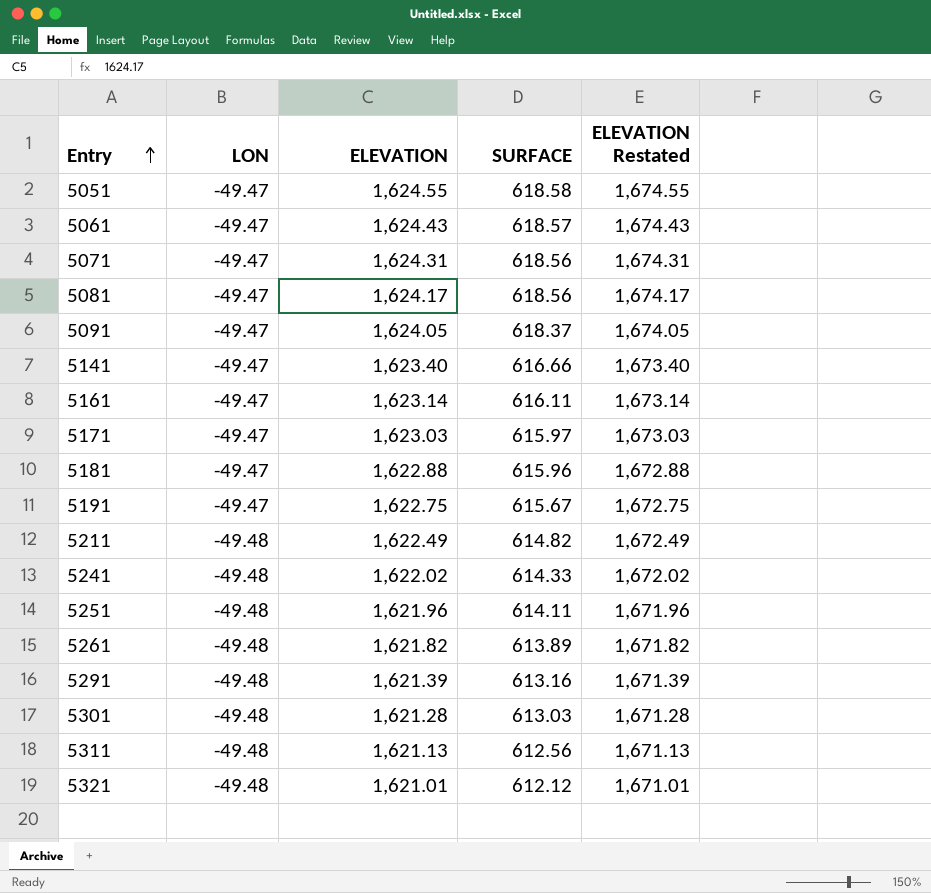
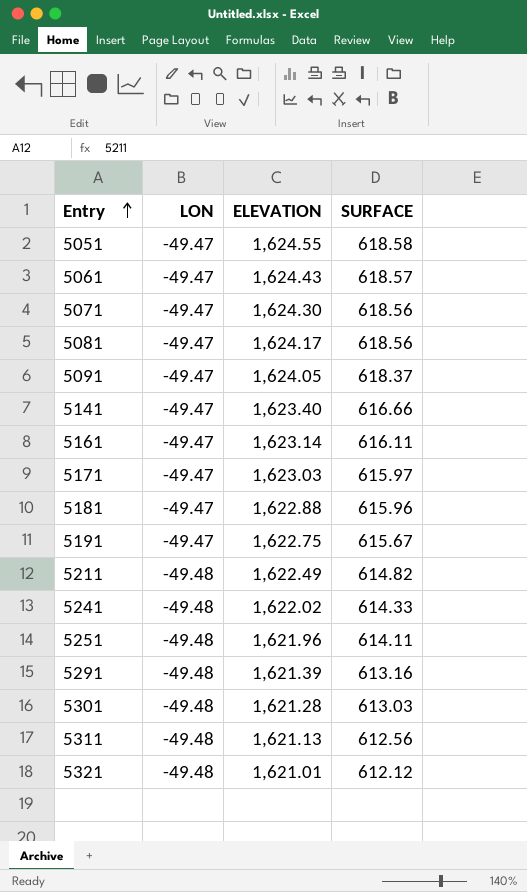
column ELEVATION Restated | formula: [ELEVATION] + 50 -> none
row 5261: -49.48 | 1,621.82 | 613.89 | 1,671.82 -> none
5071 | ELEVATION: 1,624.31 -> 1,624.30

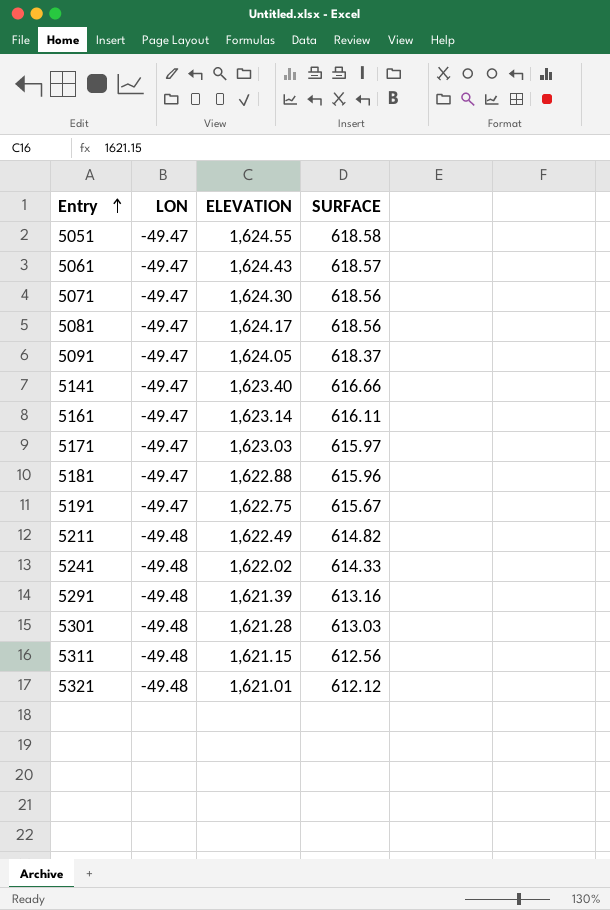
row 5251: -49.48 | 1,621.96 | 614.11 -> none
5311 | ELEVATION: 1,621.13 -> 1,621.15

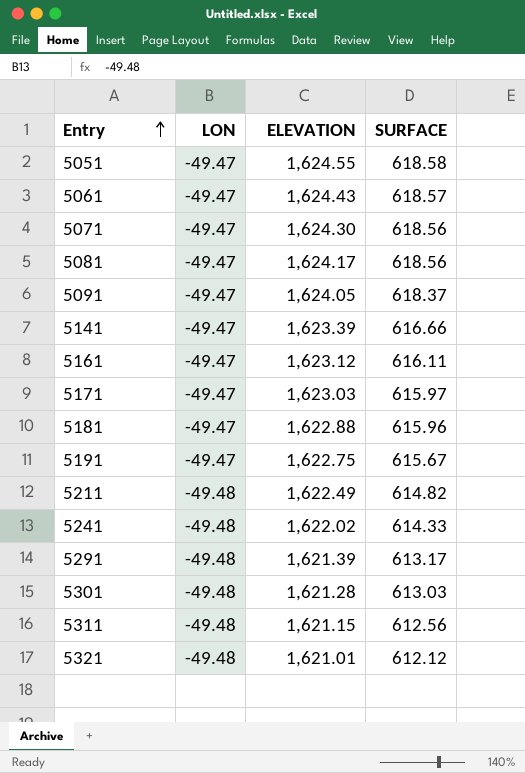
5141 | ELEVATION: 1,623.40 -> 1,623.39
5161 | ELEVATION: 1,623.14 -> 1,623.12
5291 | SURFACE: 613.16 -> 613.17

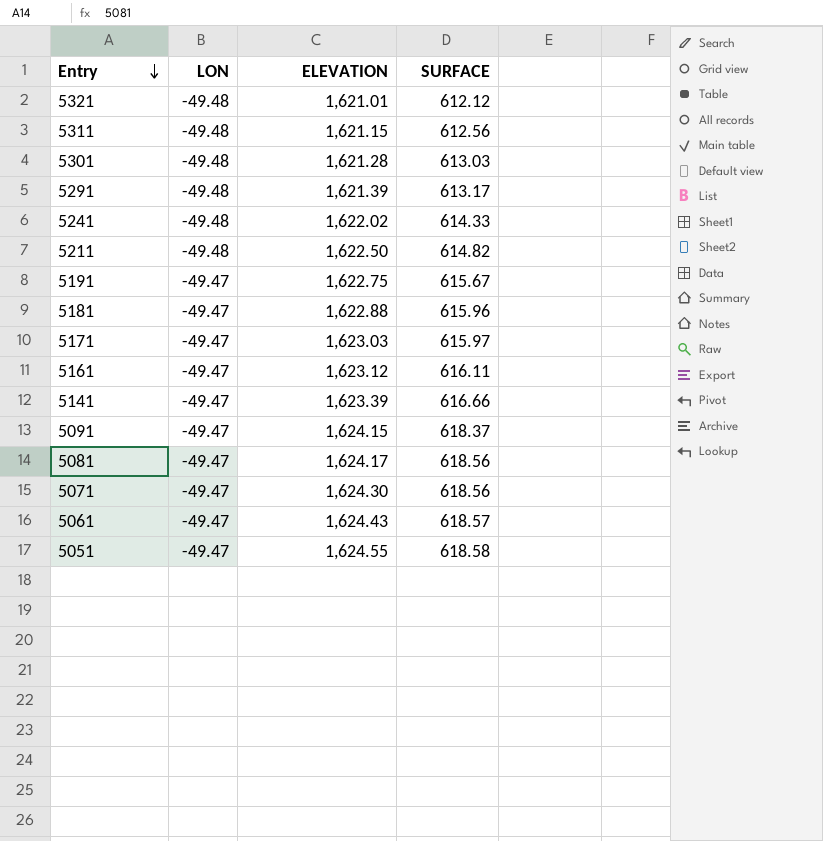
row order: Entry ascending -> Entry descending
5211 | ELEVATION: 1,622.49 -> 1,622.50
5091 | ELEVATION: 1,624.05 -> 1,624.15

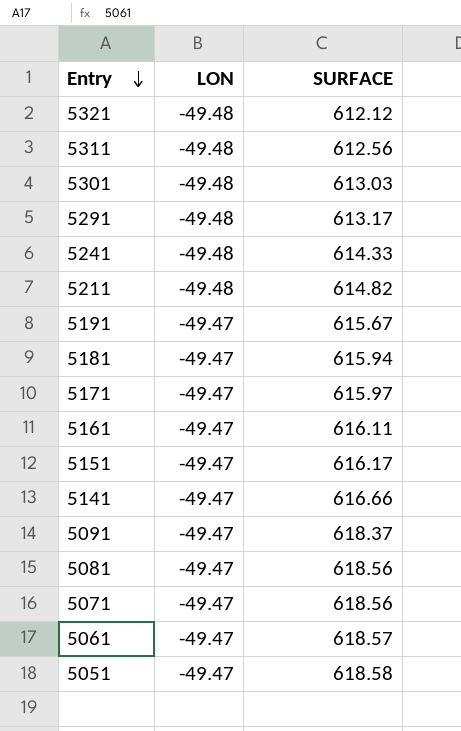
column ELEVATION | position: 3 -> none
5181 | SURFACE: 615.96 -> 615.94
row 5151: none -> -49.47 | 616.17

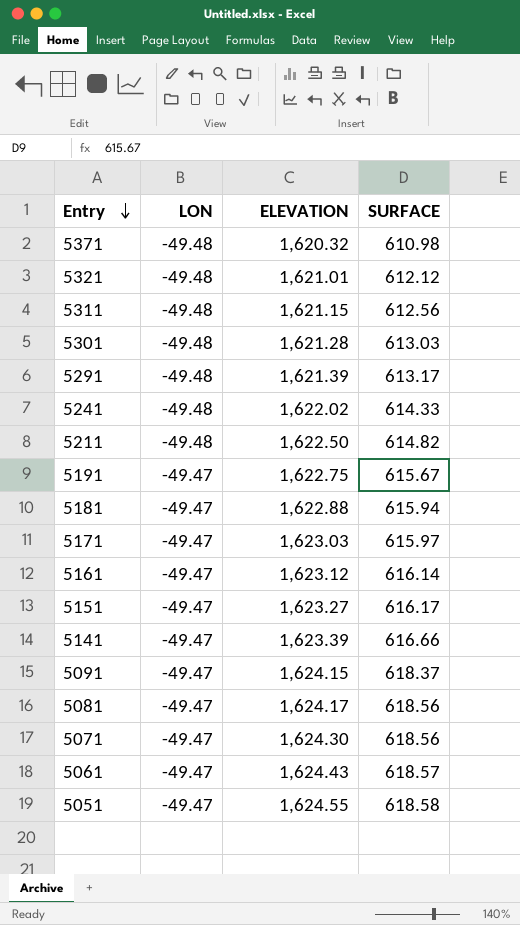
column ELEVATION | position: none -> 3
row 5371: none -> -49.48 | 1,620.32 | 610.98
5161 | SURFACE: 616.11 -> 616.14

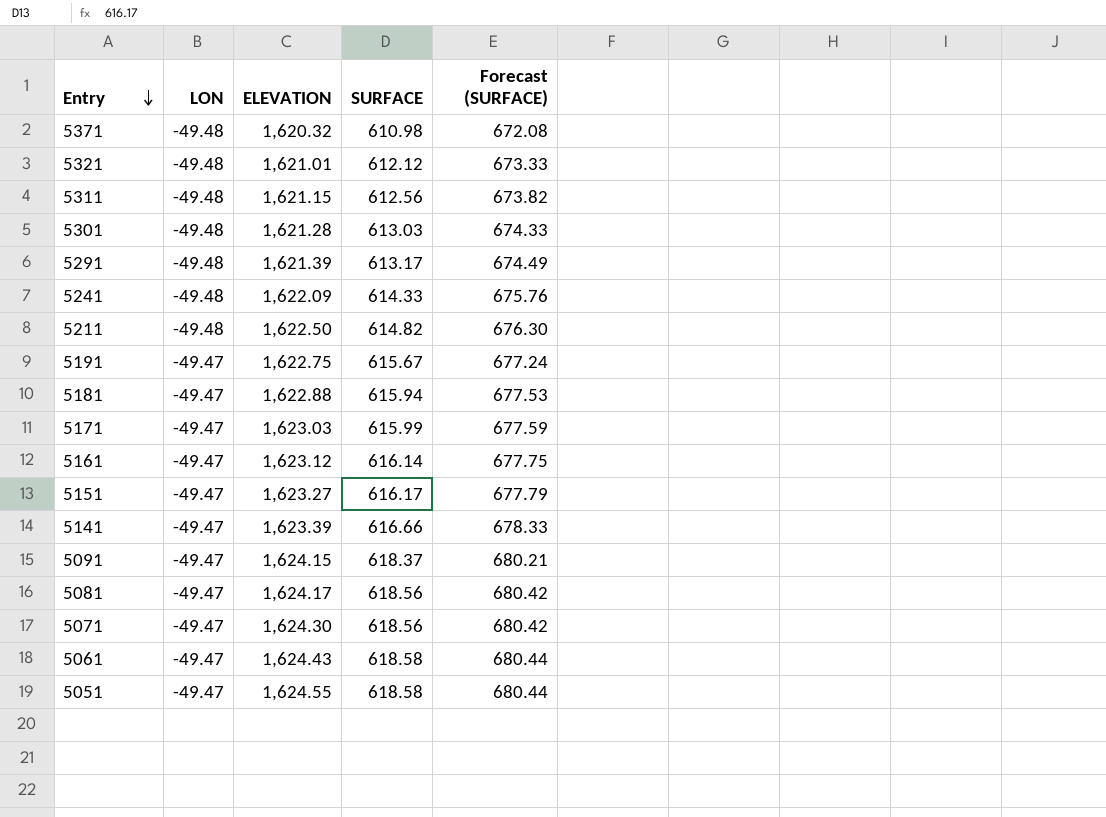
column Forecast (SURFACE) | formula: none -> [SURFACE] * 1.1
5241 | ELEVATION: 1,622.02 -> 1,622.09
5171 | SURFACE: 615.97 -> 615.99
5061 | SURFACE: 618.57 -> 618.58

